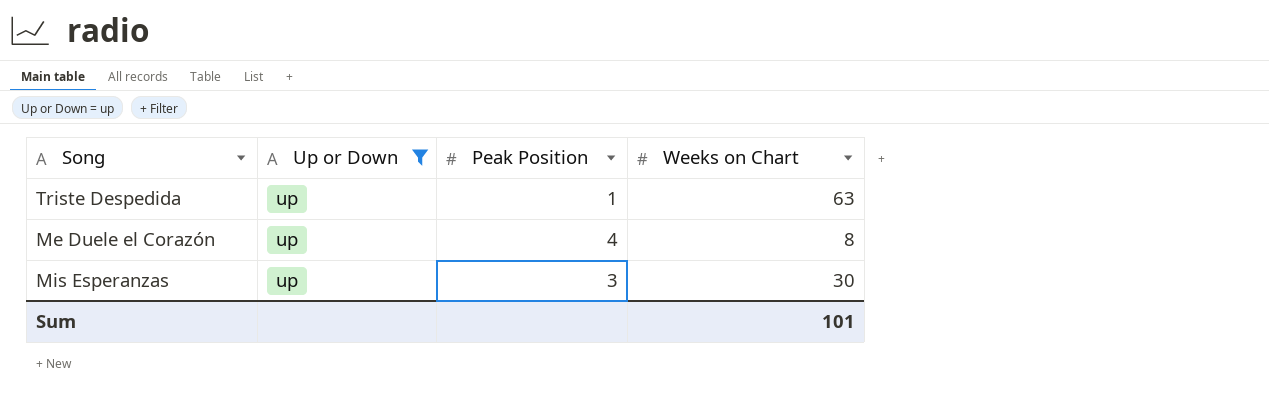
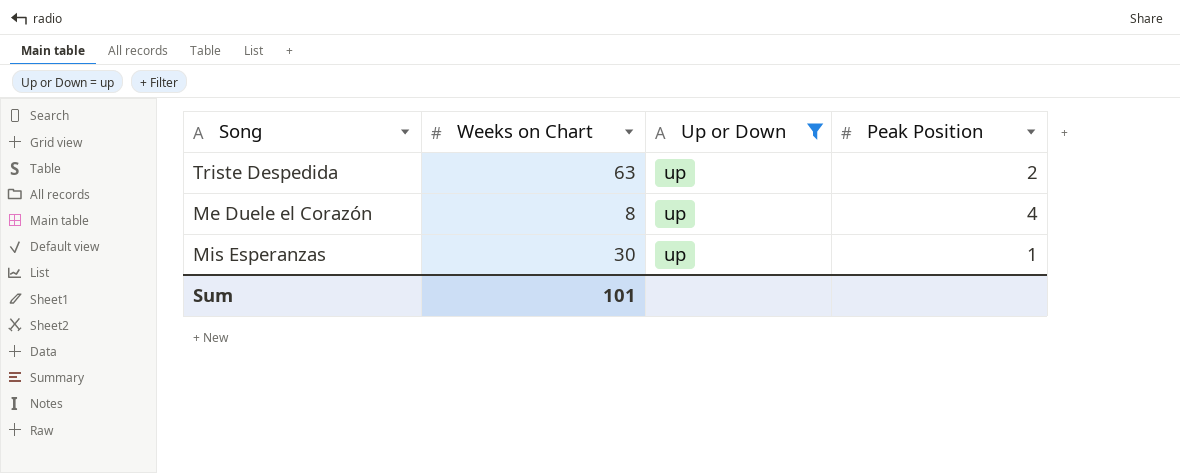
column Weeks on Chart | position: 4 -> 2
Triste Despedida | Peak Position: 1 -> 2
Mis Esperanzas | Peak Position: 3 -> 1

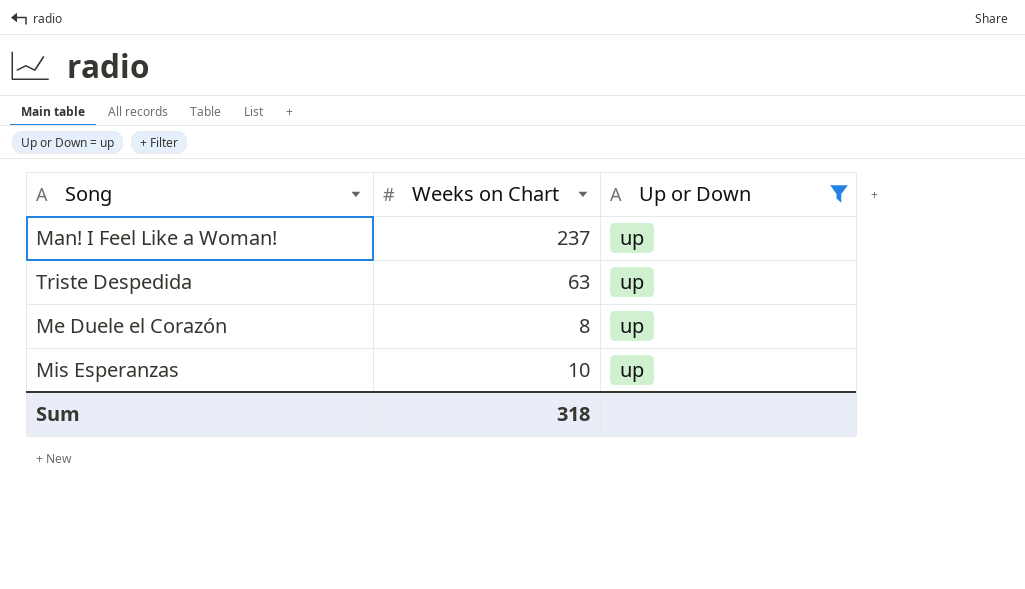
column Peak Position | position: 4 -> none
row Man! I Feel Like a Woman!: none -> 237 | up
Mis Esperanzas | Weeks on Chart: 30 -> 10
Sum | Weeks on Chart: 101 -> 318

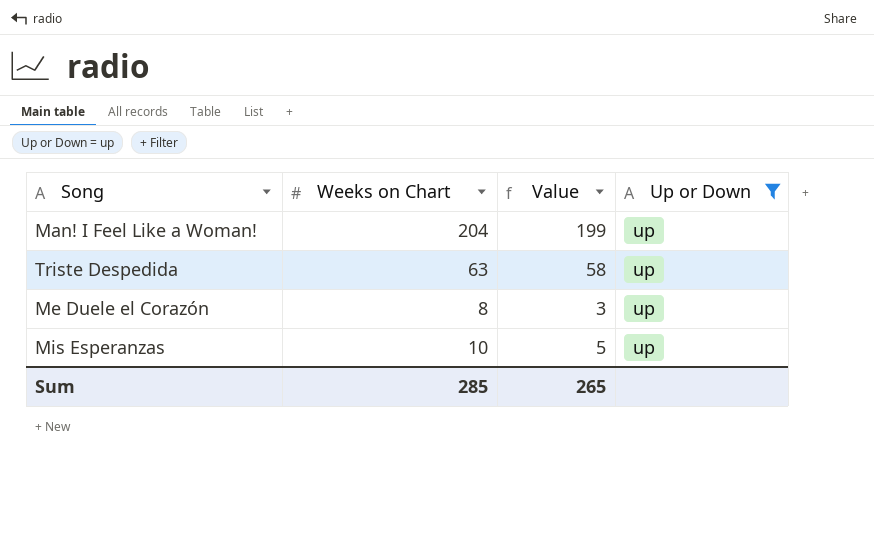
column Value | formula: none -> [Weeks on Chart] - 5
Man! I Feel Like a Woman! | Weeks on Chart: 237 -> 204
Sum | Weeks on Chart: 318 -> 285

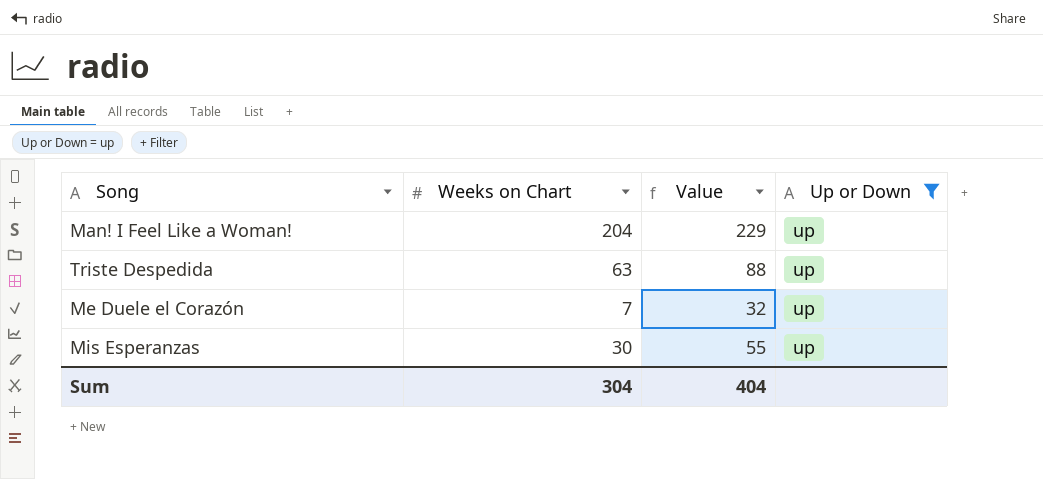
column Value | formula: [Weeks on Chart] - 5 -> [Weeks on Chart] + 25
Me Duele el Corazón | Weeks on Chart: 8 -> 7
Mis Esperanzas | Weeks on Chart: 10 -> 30
Sum | Weeks on Chart: 285 -> 304
Sum | Value: 265 -> 404

